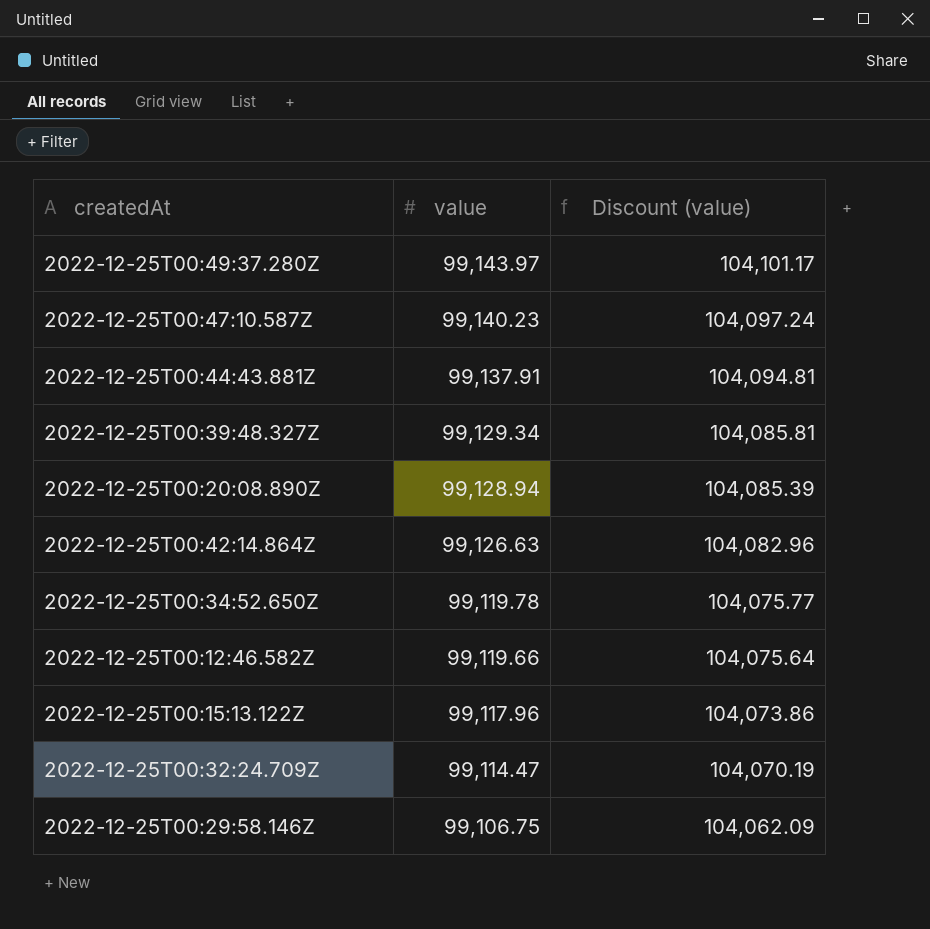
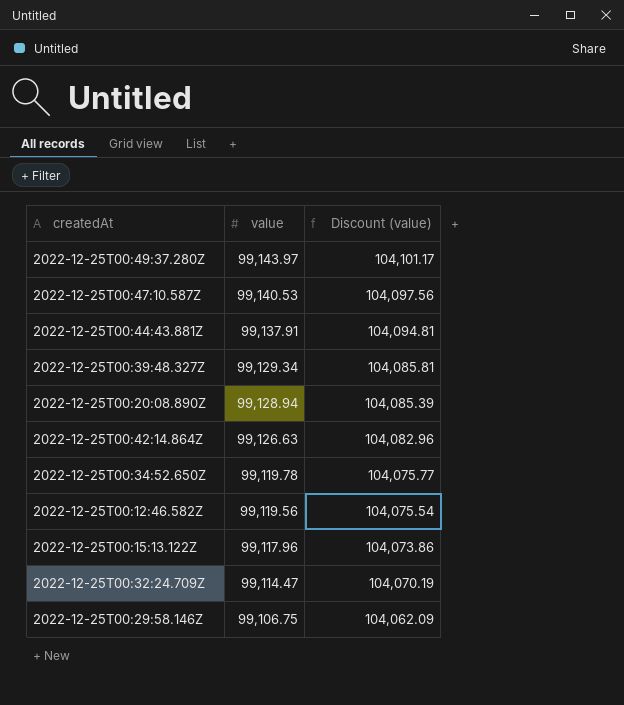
2022-12-25T00:47:10.587Z | value: 99,140.23 -> 99,140.53
2022-12-25T00:47:10.587Z | Discount (value): 104,097.24 -> 104,097.56
2022-12-25T00:12:46.582Z | value: 99,119.66 -> 99,119.56
2022-12-25T00:12:46.582Z | Discount (value): 104,075.64 -> 104,075.54

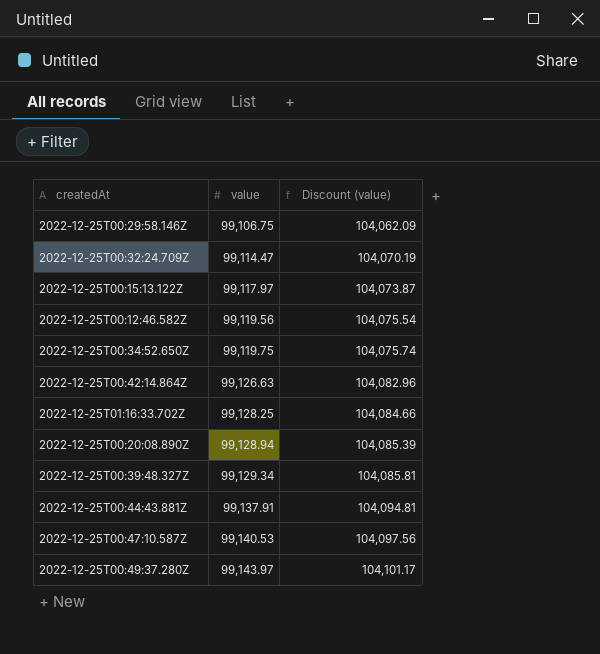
row order: value descending -> value ascending
2022-12-25T00:15:13.122Z | value: 99,117.96 -> 99,117.97
2022-12-25T00:15:13.122Z | Discount (value): 104,073.86 -> 104,073.87
2022-12-25T00:34:52.650Z | value: 99,119.78 -> 99,119.75
2022-12-25T00:34:52.650Z | Discount (value): 104,075.77 -> 104,075.74
row 2022-12-25T01:16:33.702Z: none -> 99,128.25 | 104,084.66

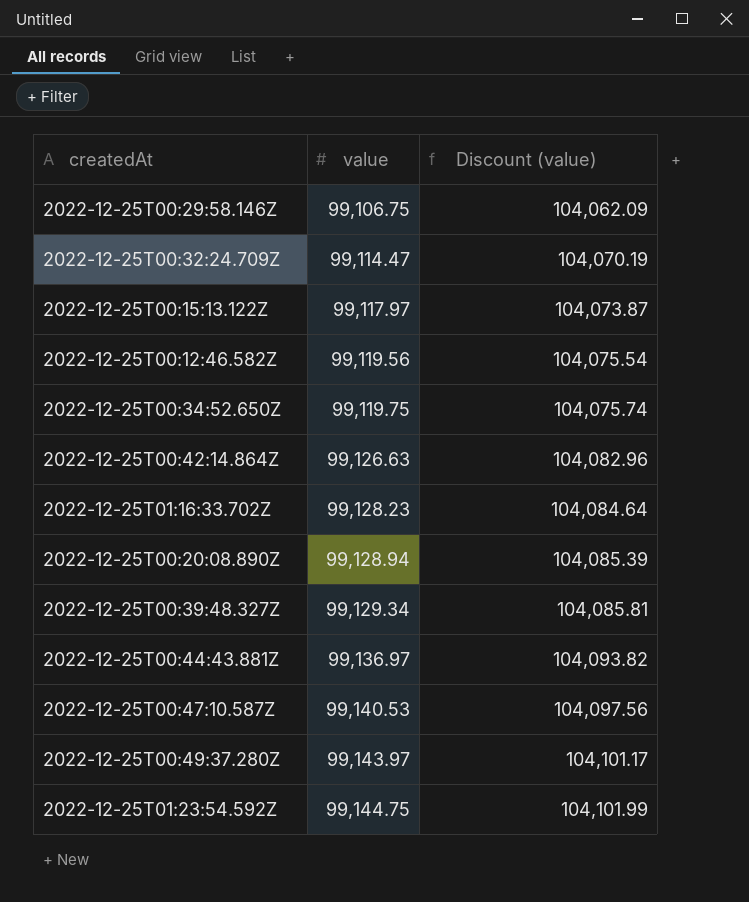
2022-12-25T01:16:33.702Z | value: 99,128.25 -> 99,128.23
2022-12-25T01:16:33.702Z | Discount (value): 104,084.66 -> 104,084.64
2022-12-25T00:44:43.881Z | value: 99,137.91 -> 99,136.97
2022-12-25T00:44:43.881Z | Discount (value): 104,094.81 -> 104,093.82
row 2022-12-25T01:23:54.592Z: none -> 99,144.75 | 104,101.99

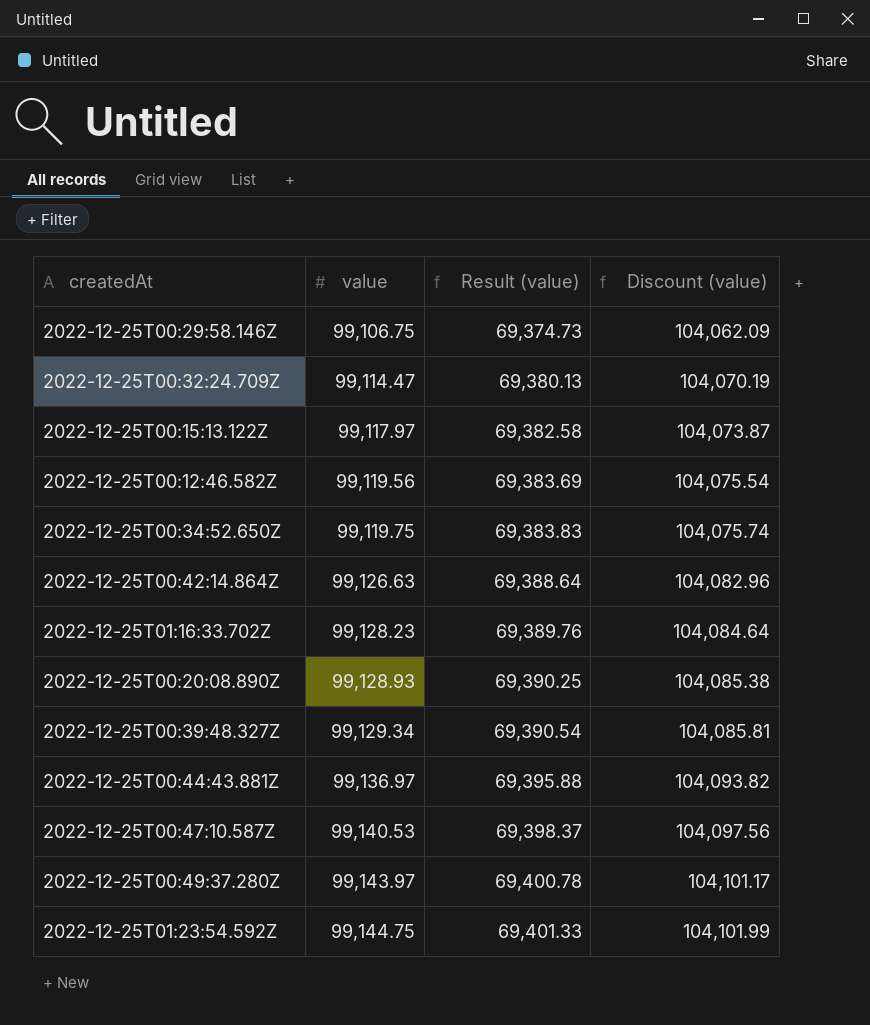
column Result (value) | formula: none -> [value] * 0.7
2022-12-25T00:20:08.890Z | value: 99,128.94 -> 99,128.93
2022-12-25T00:20:08.890Z | Discount (value): 104,085.39 -> 104,085.38

